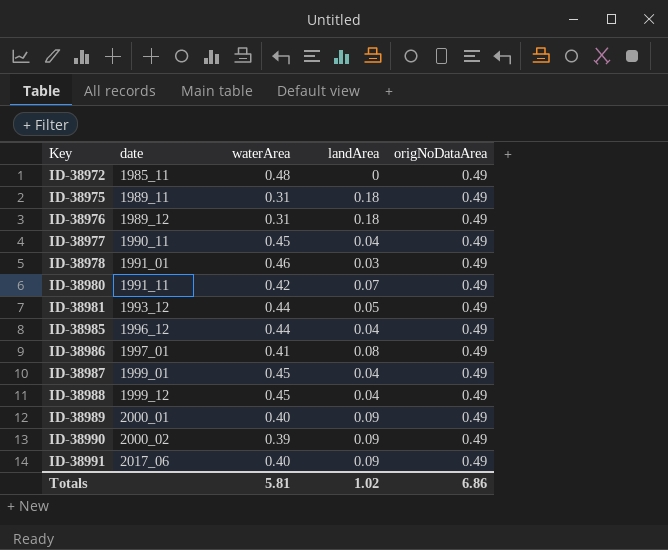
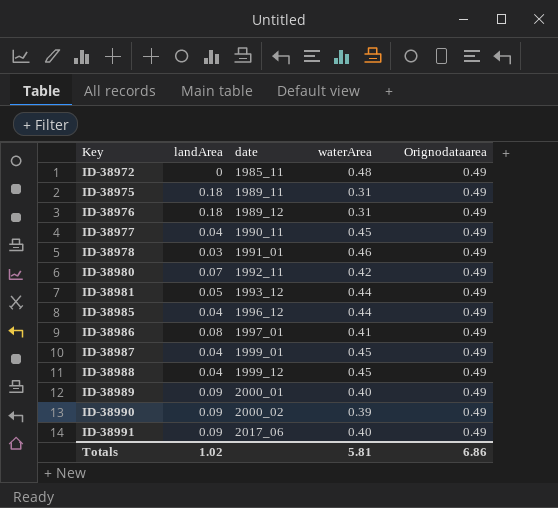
column landArea | position: 4 -> 2
column name: origNoDataArea -> Orignodataarea
ID-38980 | date: 1991_11 -> 1992_11

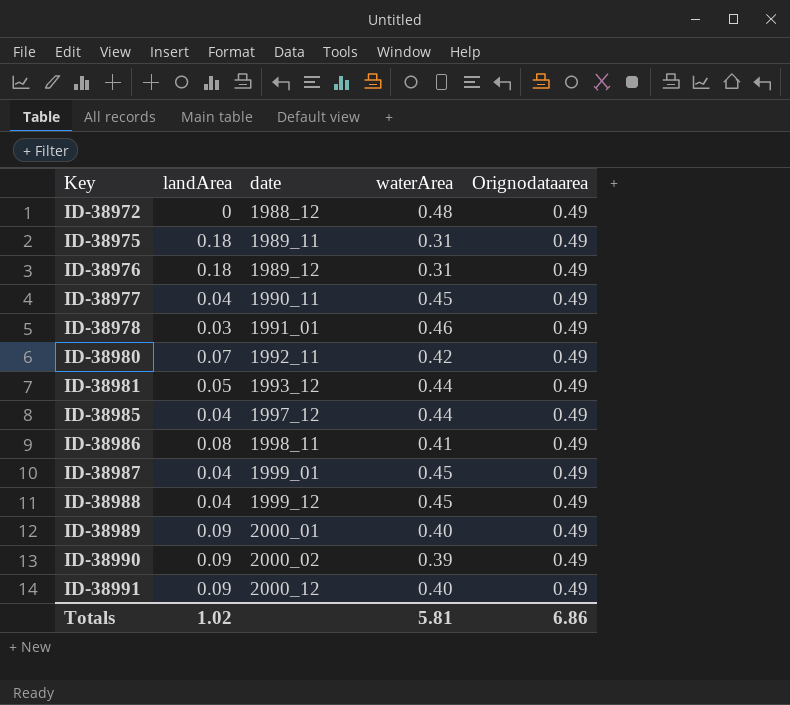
ID-38972 | date: 1985_11 -> 1988_12
ID-38985 | date: 1996_12 -> 1997_12
ID-38986 | date: 1997_01 -> 1998_11
ID-38991 | date: 2017_06 -> 2000_12

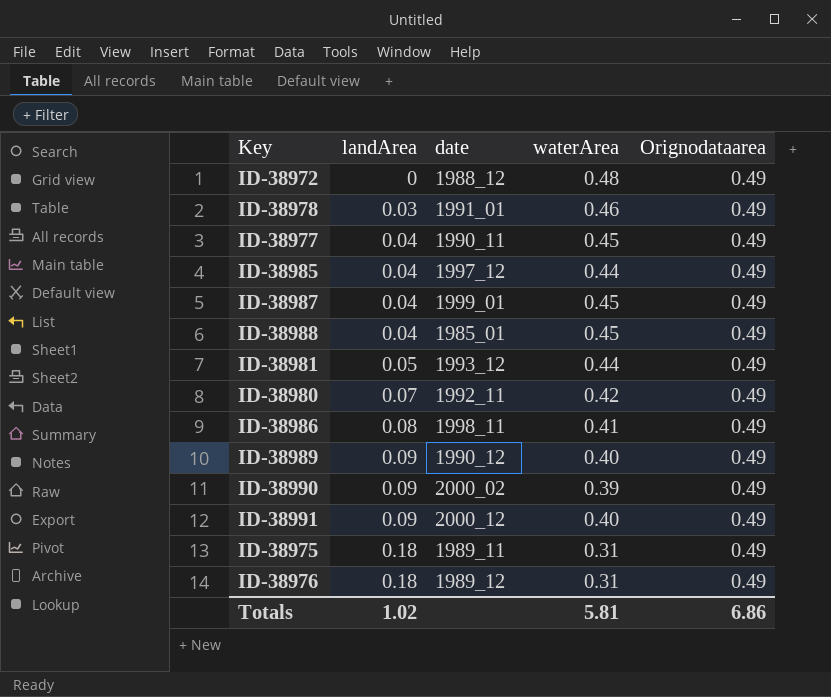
row order: Key ascending -> landArea ascending
ID-38988 | date: 1999_12 -> 1985_01
ID-38989 | date: 2000_01 -> 1990_12

